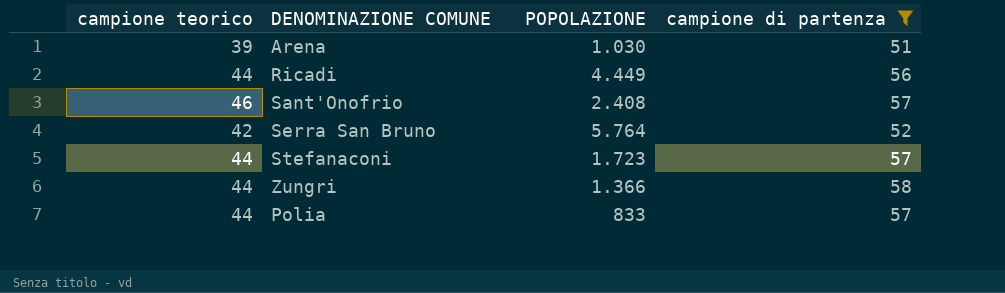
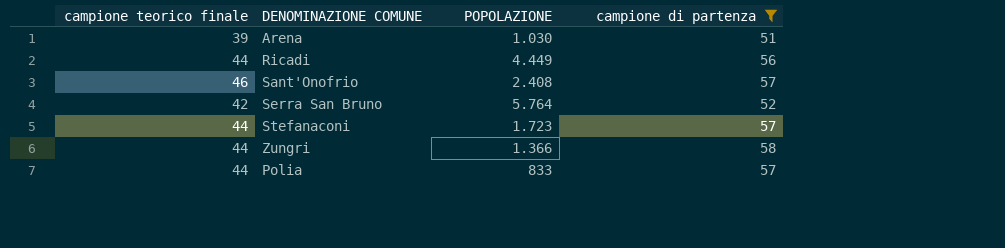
column name: campione teorico -> campione teorico finale

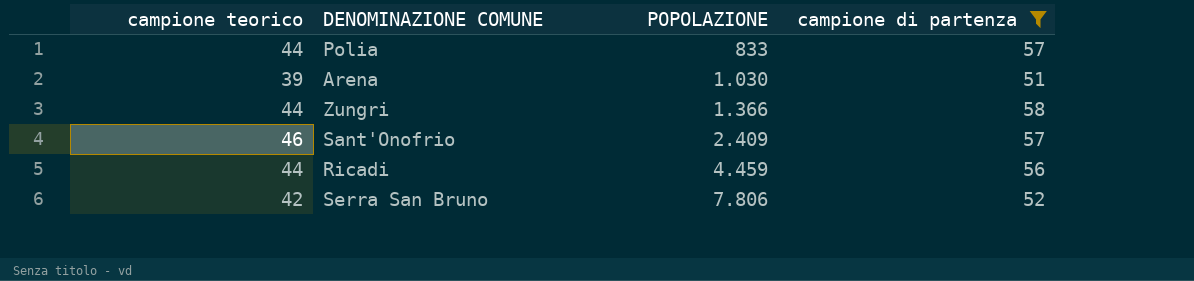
row order: none -> POPOLAZIONE ascending
column name: campione teorico finale -> campione teorico
row Stefanaconi: 44 | 1.723 | 57 -> none
Sant'Onofrio | POPOLAZIONE: 2.408 -> 2.409
Ricadi | POPOLAZIONE: 4.449 -> 4.459
Serra San Bruno | POPOLAZIONE: 5.764 -> 7.806

